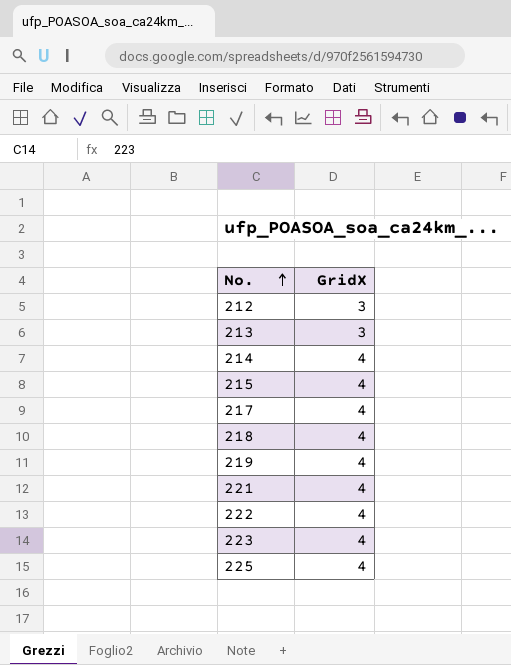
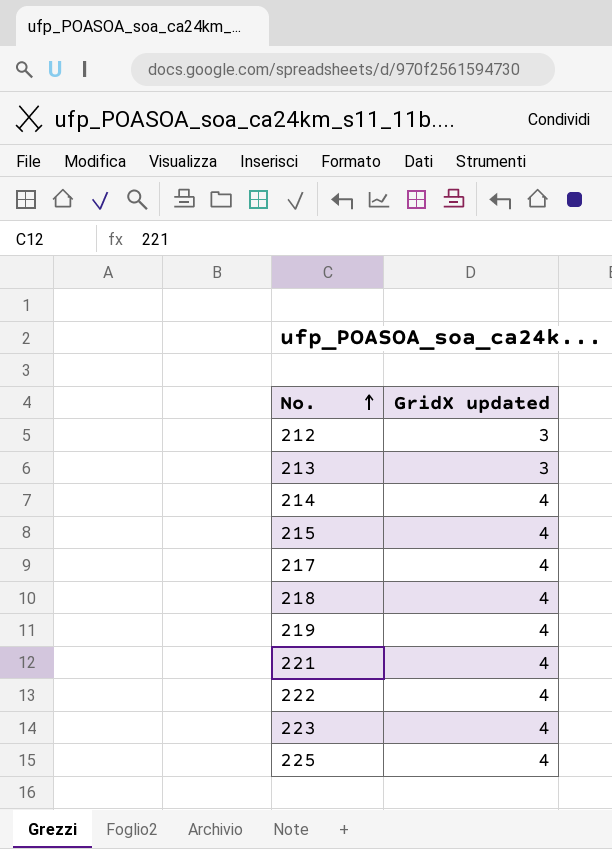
column name: GridX -> GridX updated

